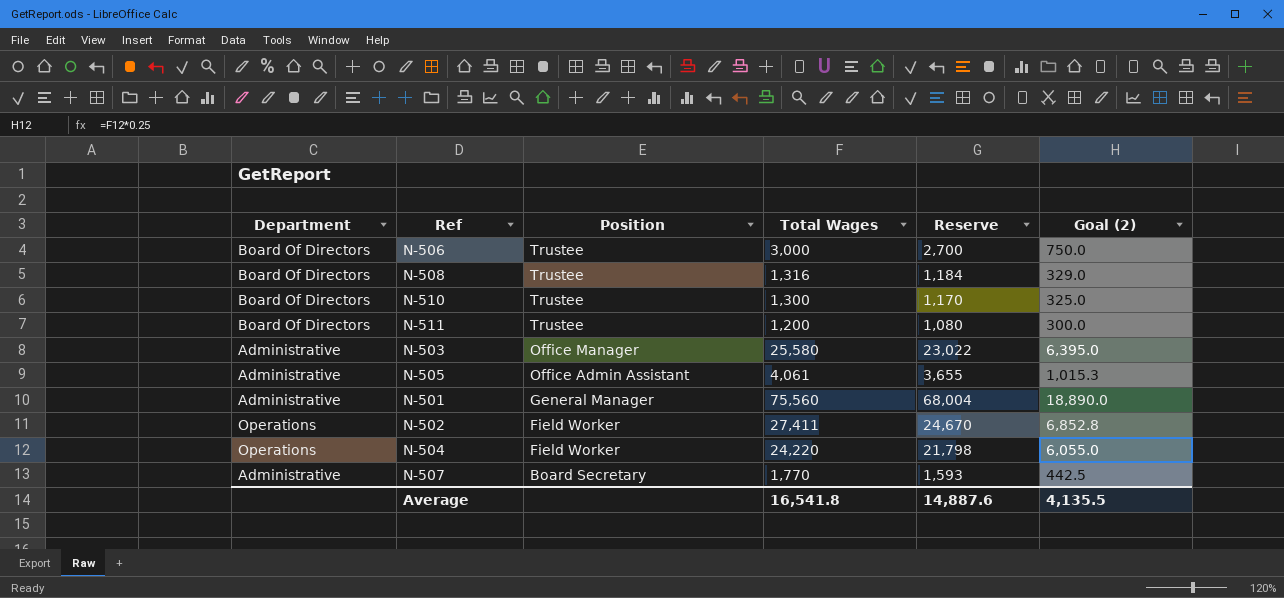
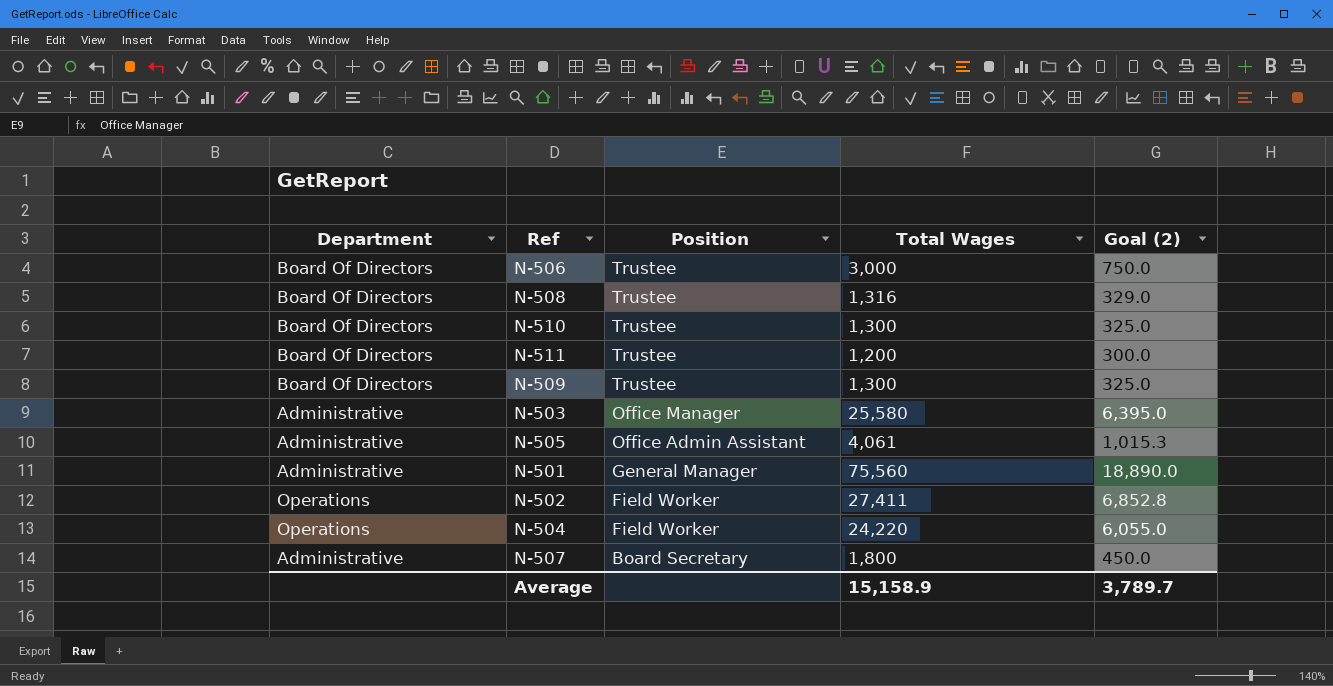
column Reserve | formula: [Total Wages] * 0.9 -> none
row N-509: none -> Board Of Directors | Trustee | 1,300 | 325.0
N-507 | Total Wages: 1,770 -> 1,800
N-507 | Goal (2): 442.5 -> 450.0
Average | Total Wages: 16,541.8 -> 15,158.9
Average | Goal (2): 4,135.5 -> 3,789.7

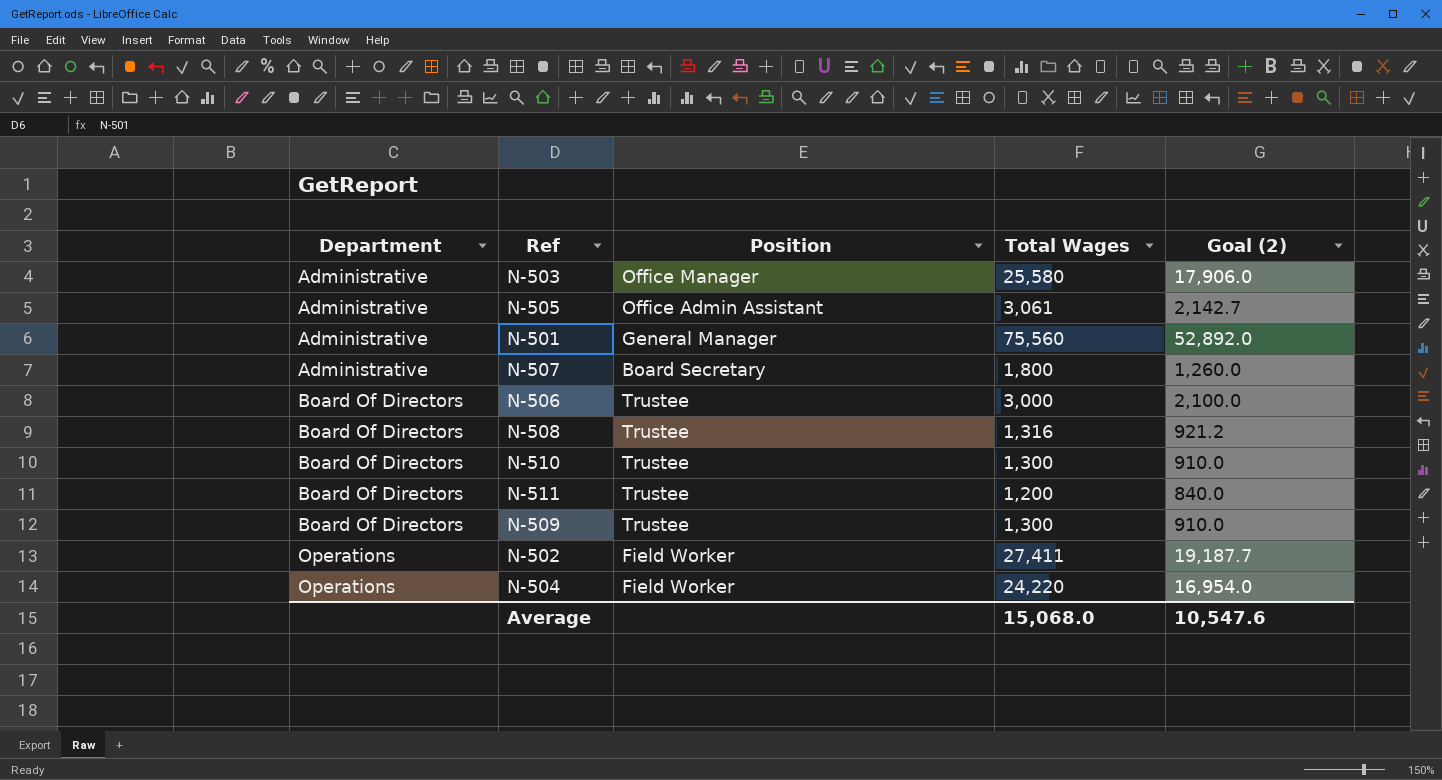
row order: Position descending -> Department ascending
column Goal (2) | formula: [Total Wages] * 0.25 -> [Total Wages] * 0.7
N-505 | Total Wages: 4,061 -> 3,061
Average | Total Wages: 15,158.9 -> 15,068.0
Average | Goal (2): 3,789.7 -> 10,547.6

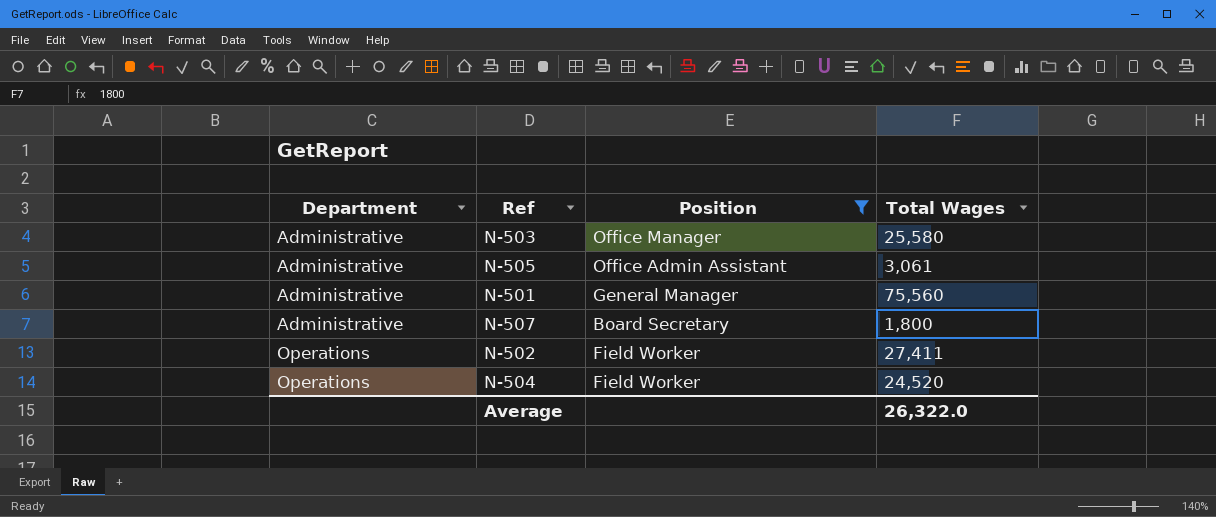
filter: none -> Position != Trustee
column Goal (2) | formula: [Total Wages] * 0.7 -> none
N-504 | Total Wages: 24,220 -> 24,520
Average | Total Wages: 15,068.0 -> 26,322.0

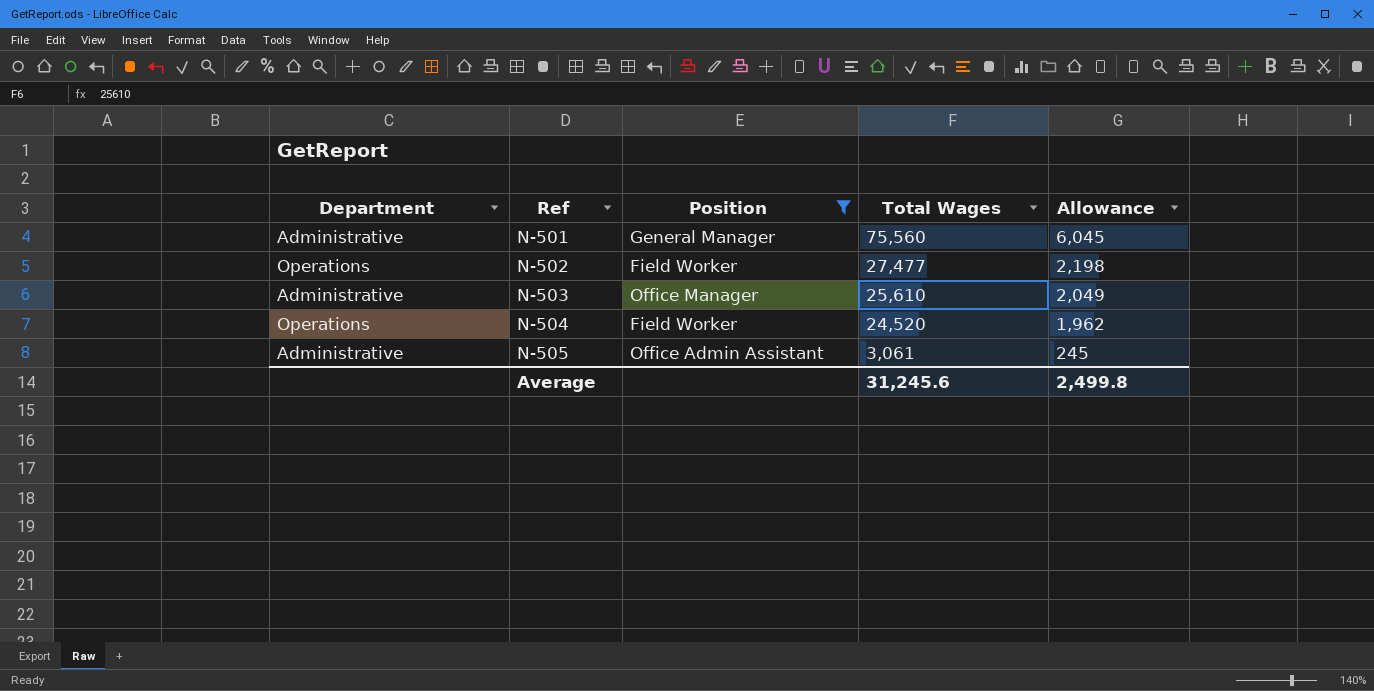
row order: Department ascending -> Ref ascending
column Allowance | formula: none -> [Total Wages] * 0.08
row N-507: Administrative | Board Secretary | 1,800 -> none
N-502 | Total Wages: 27,411 -> 27,477
N-503 | Total Wages: 25,580 -> 25,610
Average | Total Wages: 26,322.0 -> 31,245.6

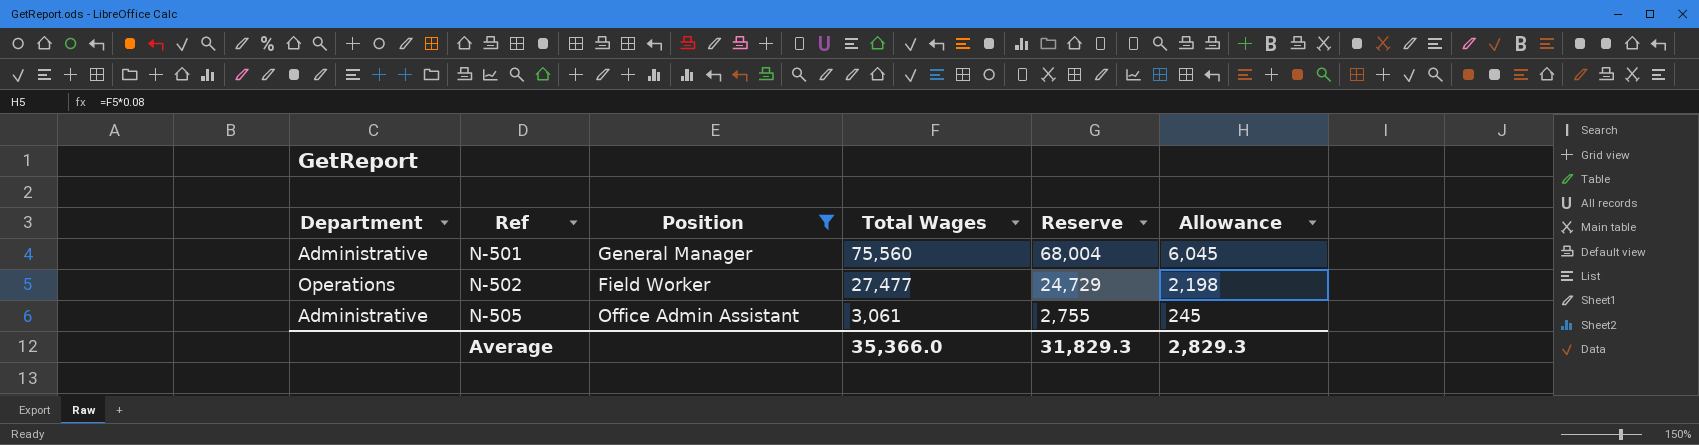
column Reserve | formula: none -> [Total Wages] * 0.9
row N-503: Administrative | Office Manager | 25,610 | 2,049 -> none
row N-504: Operations | Field Worker | 24,520 | 1,962 -> none
Average | Total Wages: 31,245.6 -> 35,366.0
Average | Allowance: 2,499.8 -> 2,829.3

